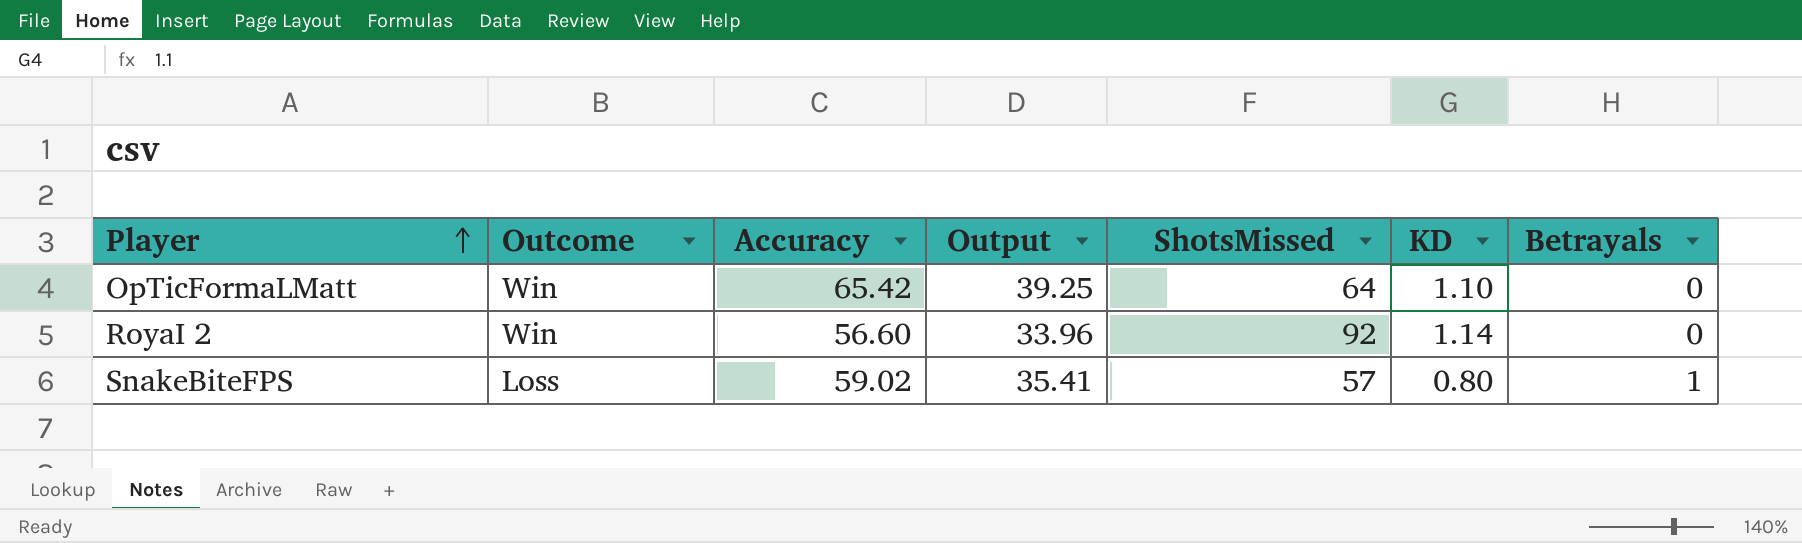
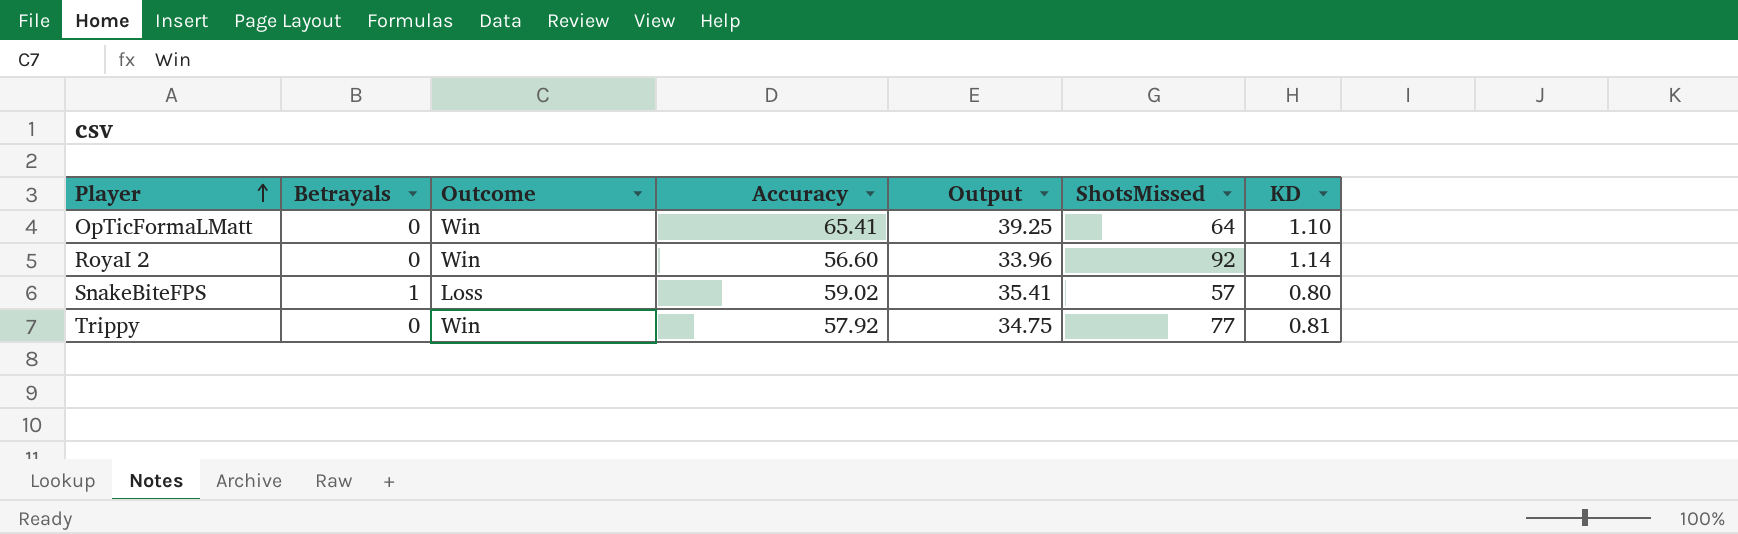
column Betrayals | position: 7 -> 2
OpTicFormaLMatt | Accuracy: 65.42 -> 65.41
row Trippy: none -> 0 | Win | 57.92 | 34.75 | 77 | 0.81

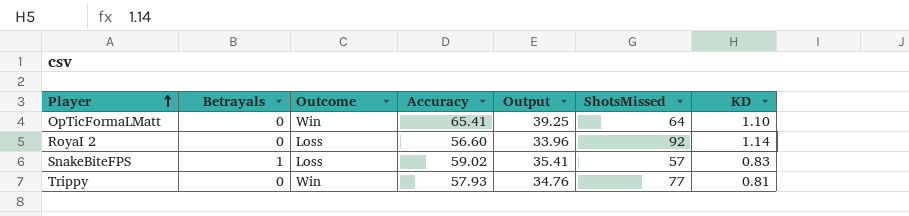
RoyaI 2 | Outcome: Win -> Loss
SnakeBiteFPS | KD: 0.80 -> 0.83
Trippy | Accuracy: 57.92 -> 57.93
Trippy | Output: 34.75 -> 34.76

